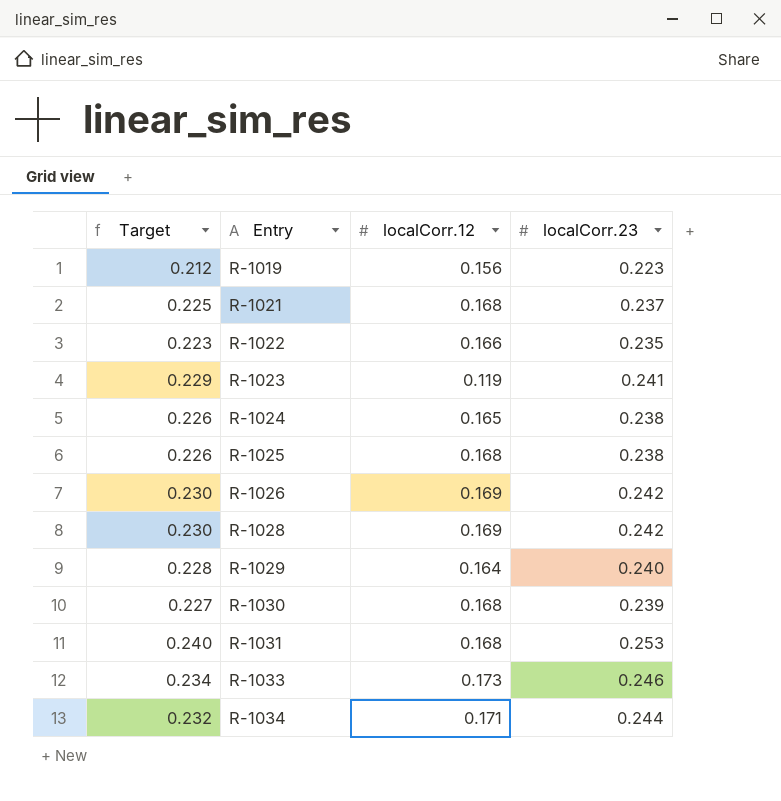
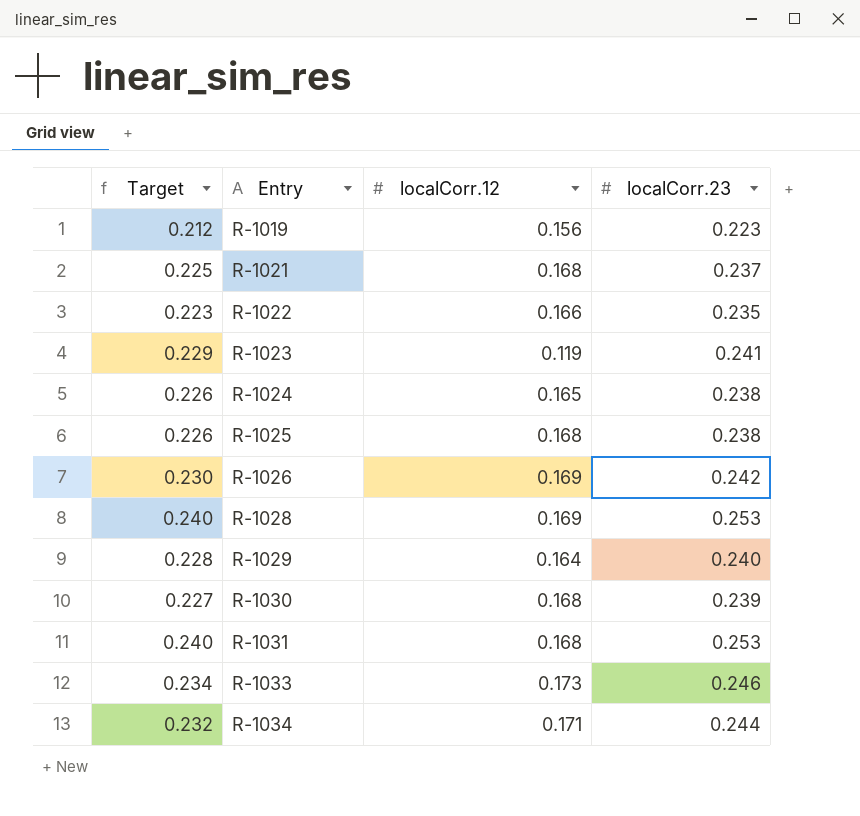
R-1028 | Target: 0.230 -> 0.240
R-1028 | localCorr.23: 0.242 -> 0.253

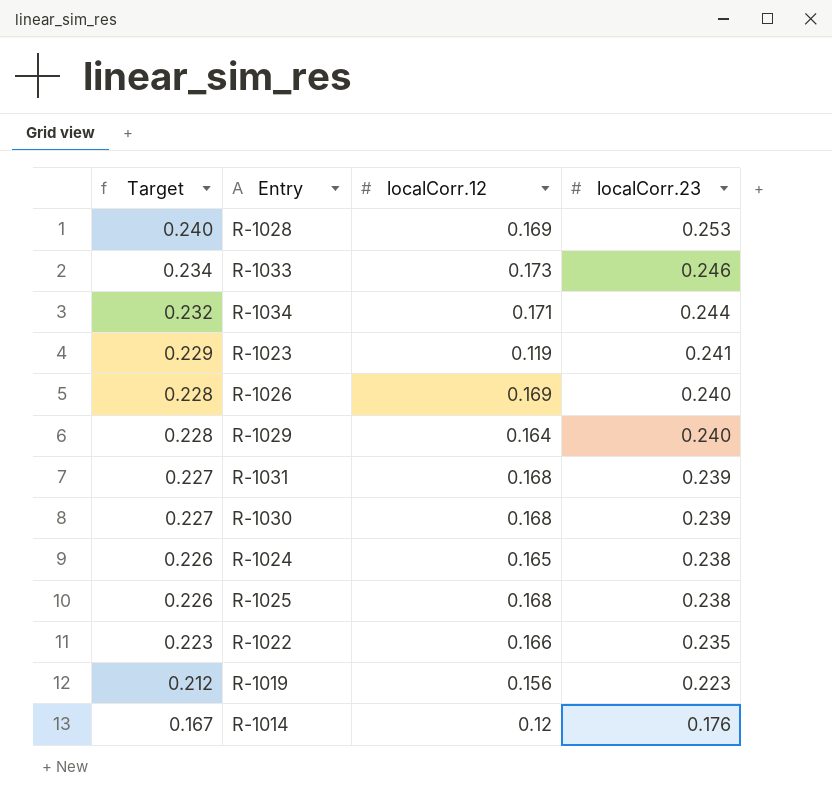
row order: Entry ascending -> Target descending
row R-1021: 0.225 | 0.168 | 0.237 -> none
R-1026 | Target: 0.230 -> 0.228
R-1026 | localCorr.23: 0.242 -> 0.240
R-1031 | Target: 0.240 -> 0.227
R-1031 | localCorr.23: 0.253 -> 0.239
row R-1014: none -> 0.167 | 0.12 | 0.176

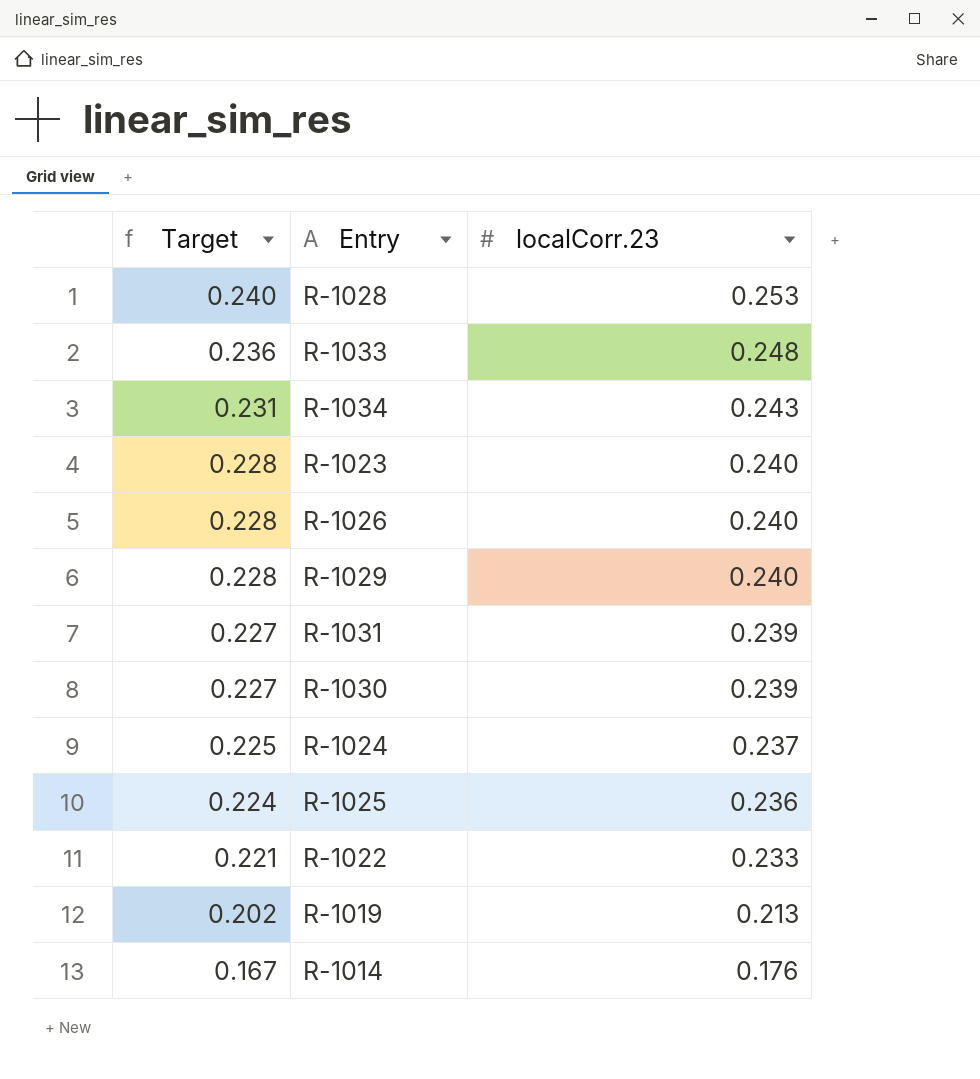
column localCorr.12 | position: 3 -> none
R-1033 | Target: 0.234 -> 0.236
R-1033 | localCorr.23: 0.246 -> 0.248
R-1034 | Target: 0.232 -> 0.231
R-1034 | localCorr.23: 0.244 -> 0.243
R-1023 | Target: 0.229 -> 0.228
R-1023 | localCorr.23: 0.241 -> 0.240
R-1024 | Target: 0.226 -> 0.225
R-1024 | localCorr.23: 0.238 -> 0.237
R-1025 | Target: 0.226 -> 0.224
R-1025 | localCorr.23: 0.238 -> 0.236
R-1022 | Target: 0.223 -> 0.221
R-1022 | localCorr.23: 0.235 -> 0.233
R-1019 | Target: 0.212 -> 0.202
R-1019 | localCorr.23: 0.223 -> 0.213

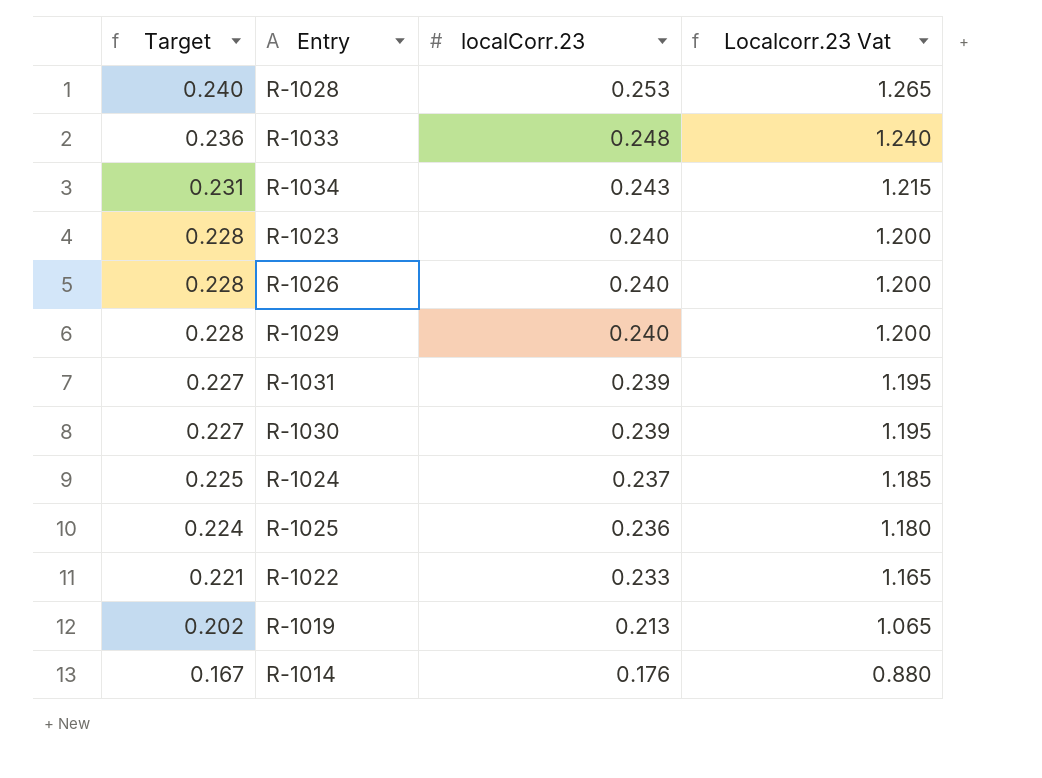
column Localcorr.23 Vat | formula: none -> [localCorr.23] * 5

